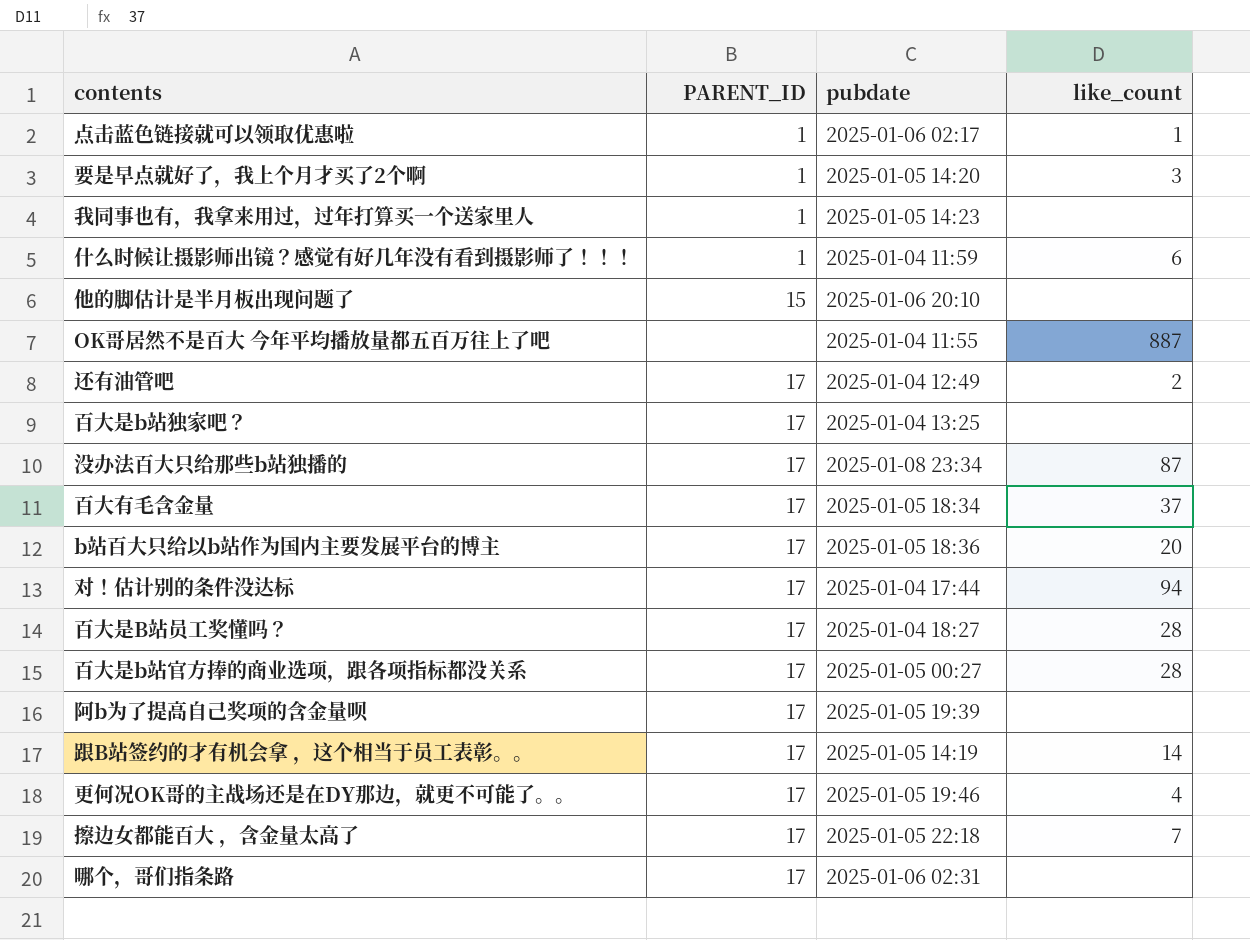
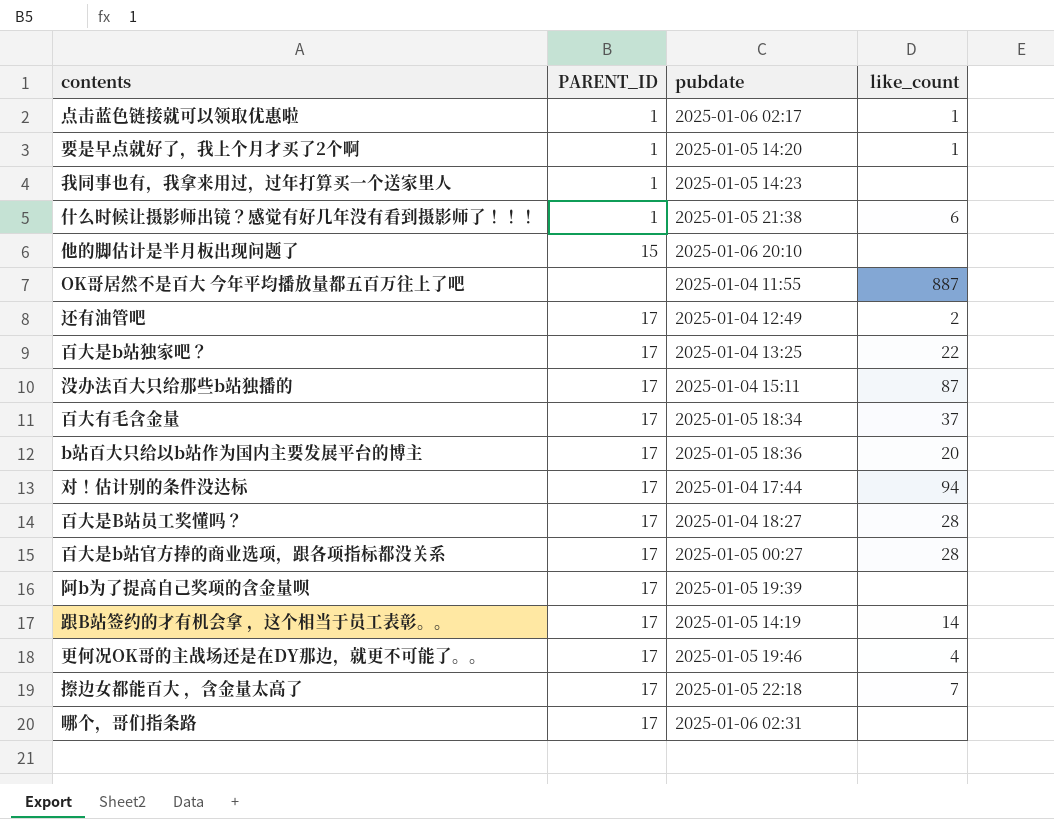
要是早点就好了，我上个月才买了2个啊 | like_count: 3 -> 1
什么时候让摄影师出镜？感觉有好几年没有看到摄影师了！！！ | pubdate: 2025-01-04 11:59 -> 2025-01-05 21:38
百大是b站独家吧？ | like_count: none -> 22
没办法百大只给那些b站独播的 | pubdate: 2025-01-08 23:34 -> 2025-01-04 15:11

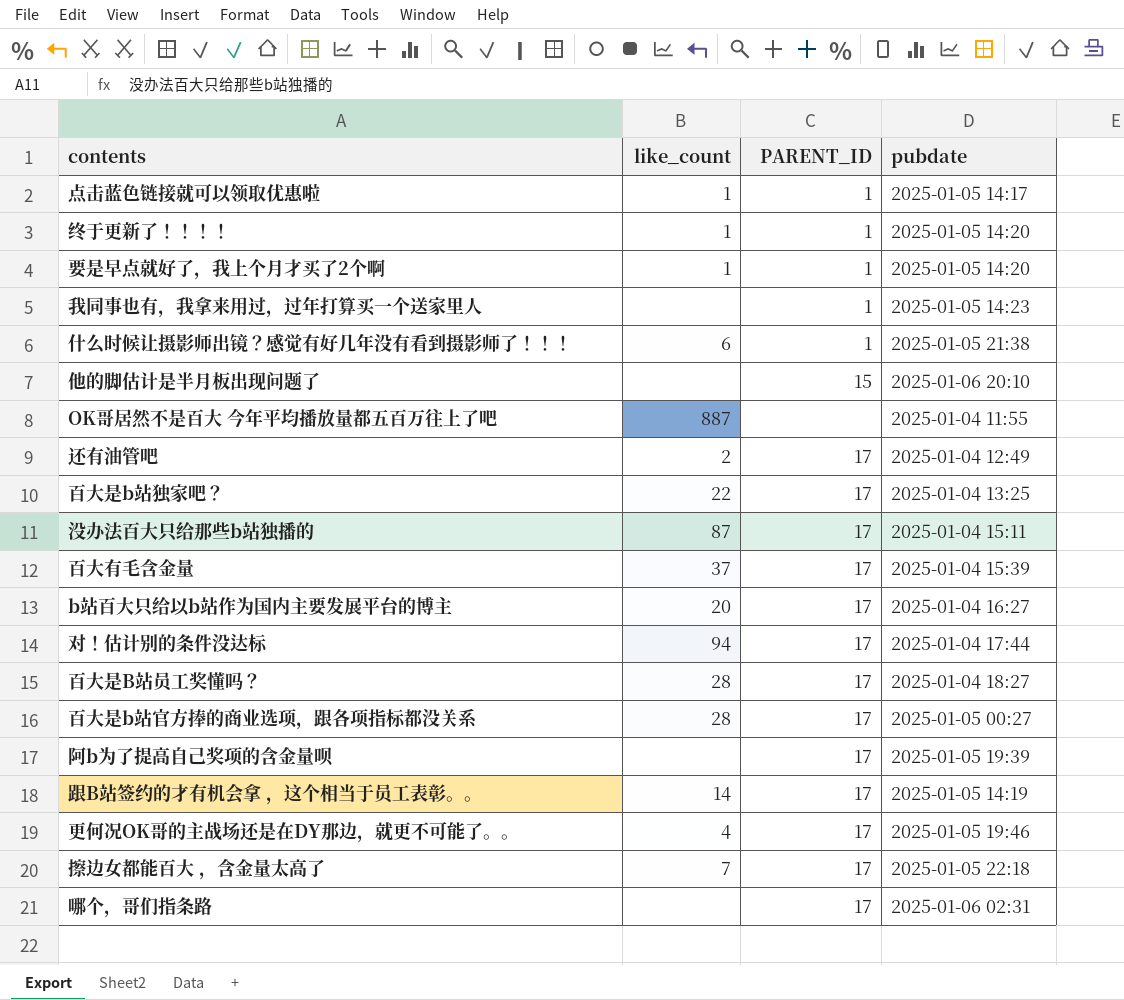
column like_count | position: 4 -> 2
点击蓝色链接就可以领取优惠啦 | pubdate: 2025-01-06 02:17 -> 2025-01-05 14:17
row 终于更新了！！！！: none -> 1 | 1 | 2025-01-05 14:20
百大有毛含金量 | pubdate: 2025-01-05 18:34 -> 2025-01-04 15:39
b站百大只给以b站作为国内主要发展平台的博主 | pubdate: 2025-01-05 18:36 -> 2025-01-04 16:27

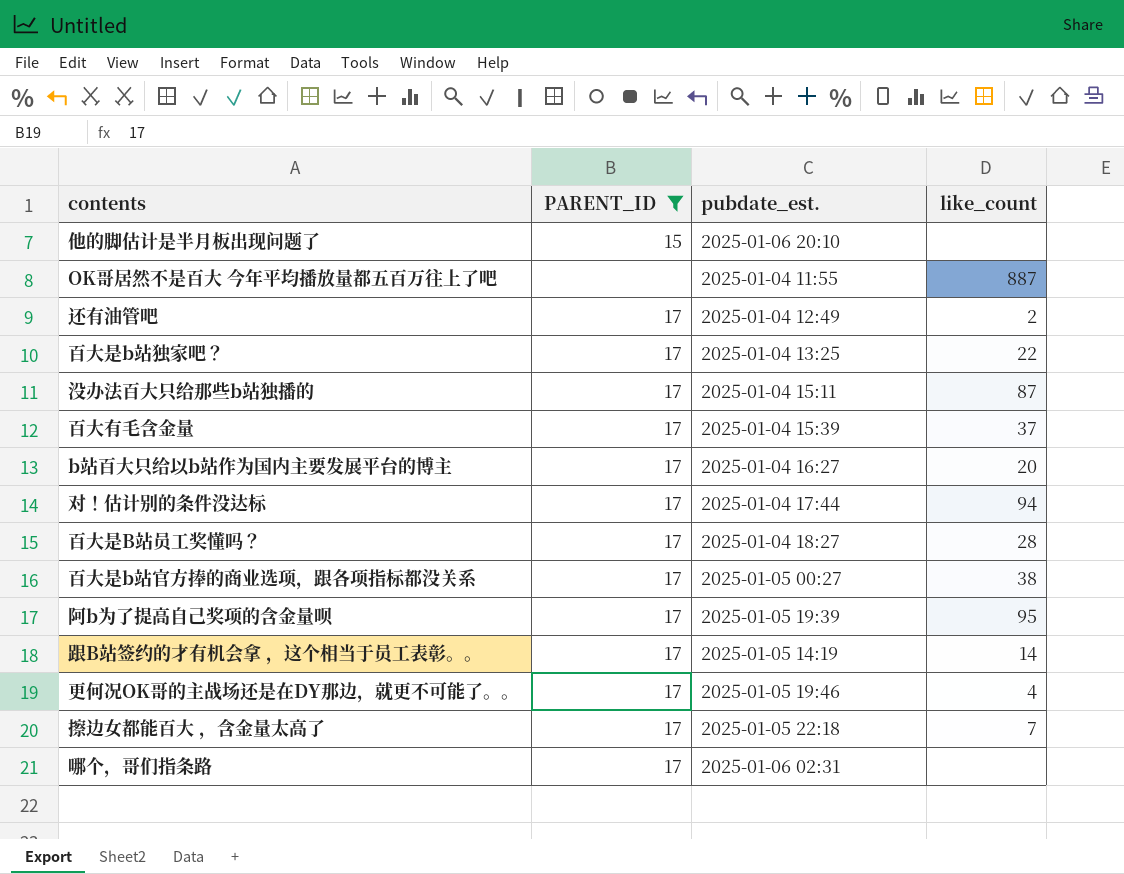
filter: none -> PARENT_ID != 1
column name: pubdate -> pubdate_est.
column like_count | position: 2 -> 4
百大是b站官方捧的商业选项，跟各项指标都没关系 | like_count: 28 -> 38
阿b为了提高自己奖项的含金量呗 | like_count: none -> 95

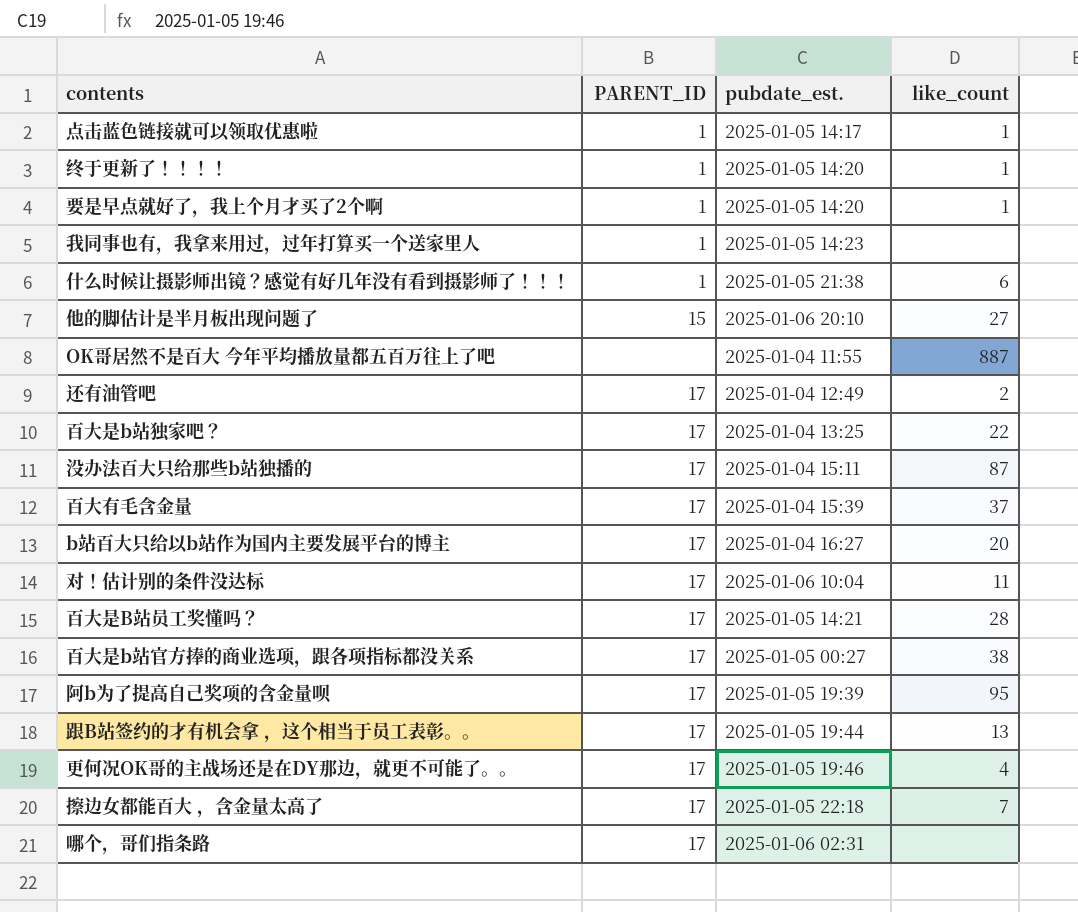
filter: PARENT_ID != 1 -> none
他的脚估计是半月板出现问题了 | like_count: none -> 27
对！估计别的条件没达标 | pubdate_est.: 2025-01-04 17:44 -> 2025-01-06 10:04
对！估计别的条件没达标 | like_count: 94 -> 11
百大是B站员工奖懂吗？ | pubdate_est.: 2025-01-04 18:27 -> 2025-01-05 14:21
跟B站签约的才有机会拿 ，这个相当于员工表彰。。 | pubdate_est.: 2025-01-05 14:19 -> 2025-01-05 19:44
跟B站签约的才有机会拿 ，这个相当于员工表彰。。 | like_count: 14 -> 13

